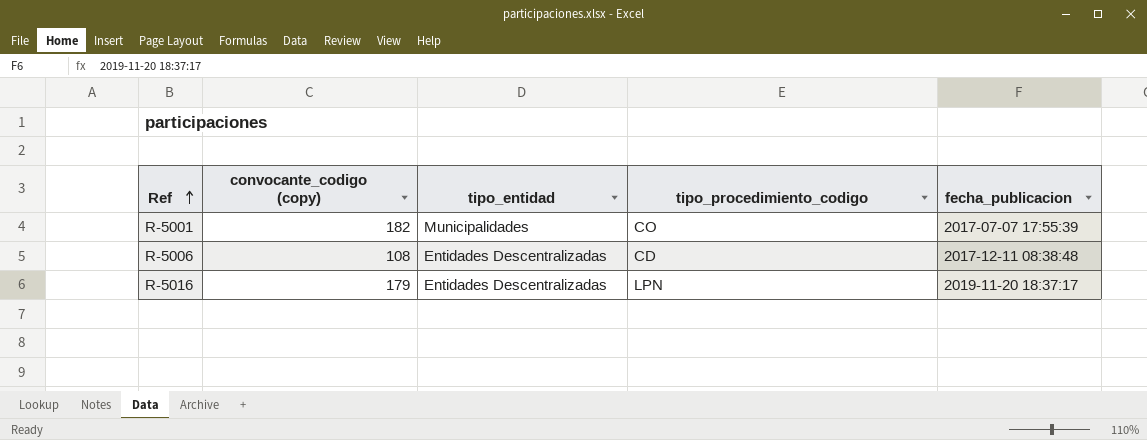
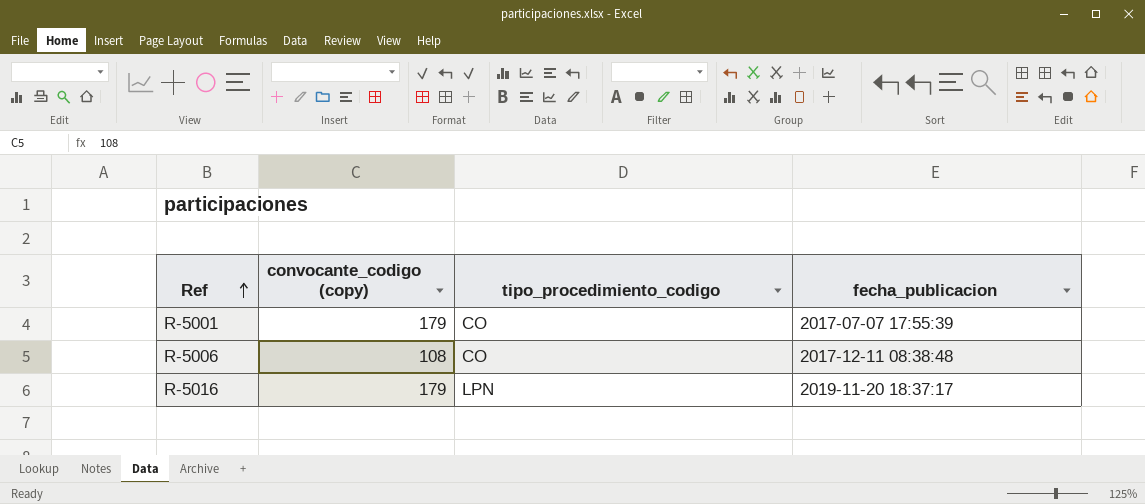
column tipo_entidad | position: 3 -> none
R-5001 | convocante_codigo (copy): 182 -> 179
R-5006 | tipo_procedimiento_codigo: CD -> CO

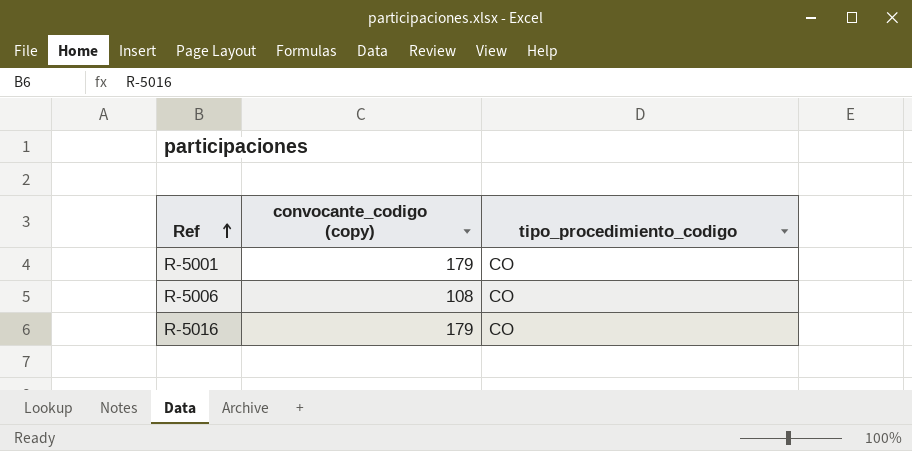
column fecha_publicacion | position: 4 -> none
R-5016 | tipo_procedimiento_codigo: LPN -> CO

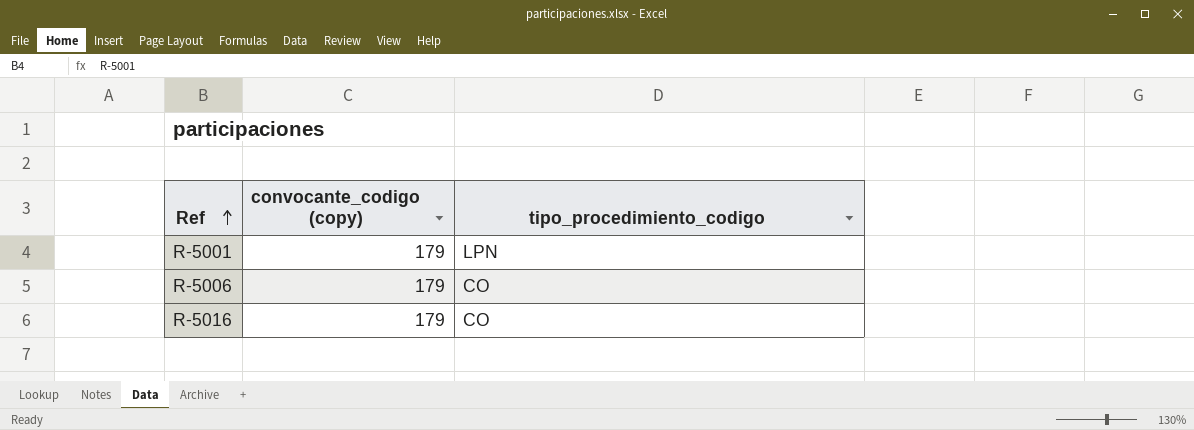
R-5001 | tipo_procedimiento_codigo: CO -> LPN
R-5006 | convocante_codigo (copy): 108 -> 179

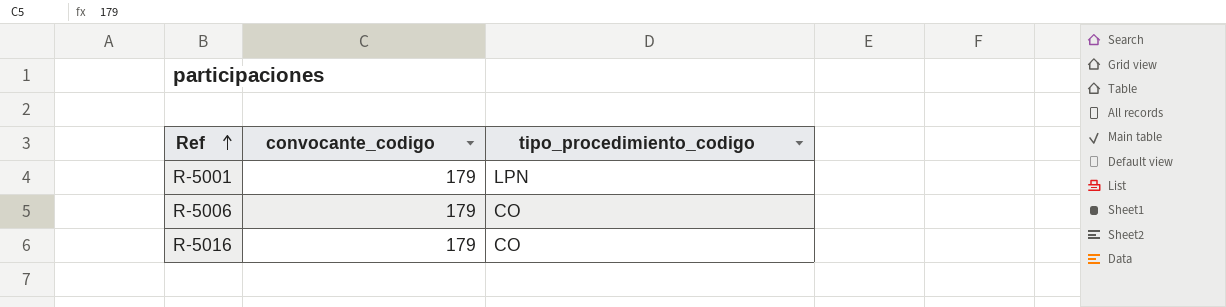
column name: convocante_codigo (copy) -> convocante_codigo

